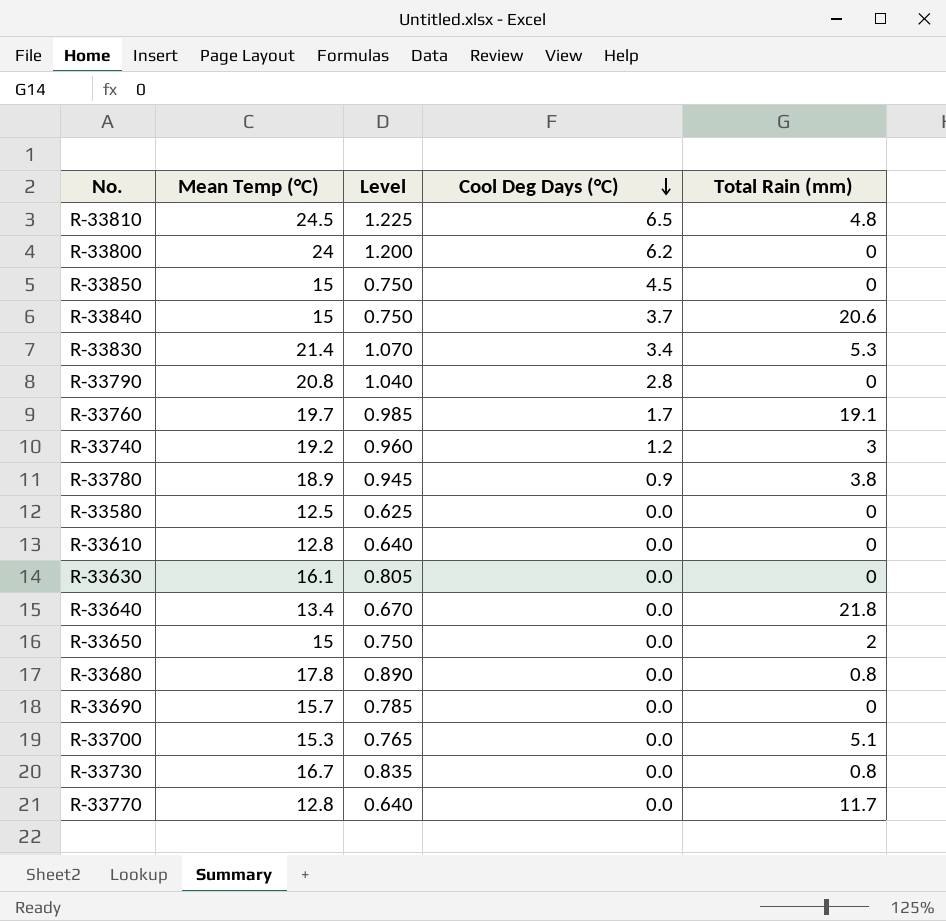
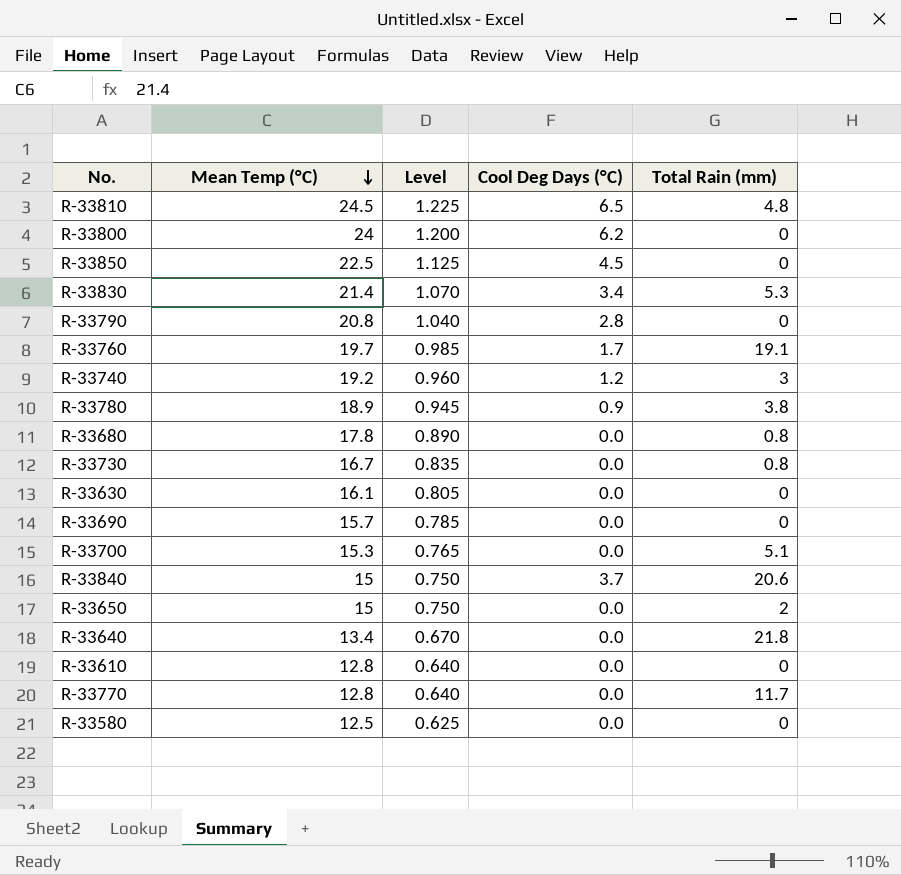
row order: Cool Deg Days (°C) descending -> Mean Temp (°C) descending
R-33850 | Mean Temp (°C): 15 -> 22.5
R-33850 | Level: 0.750 -> 1.125

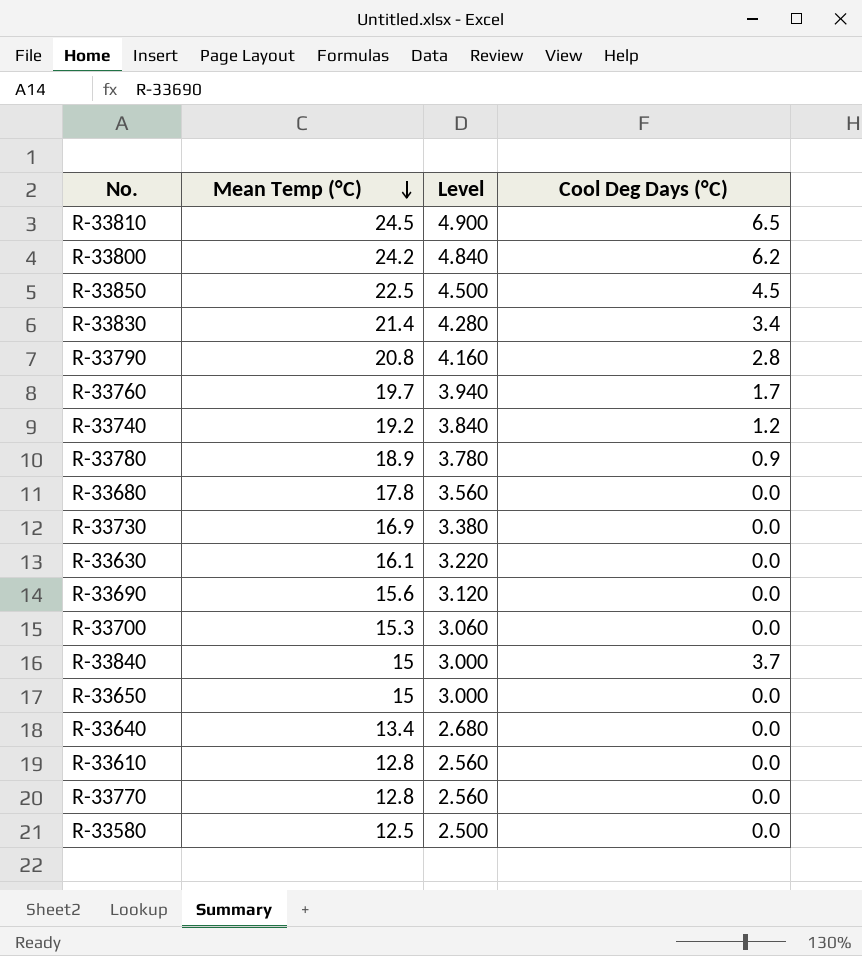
column Total Rain (mm) | position: 5 -> none
column Level | formula: [Mean Temp (°C)] * 0.05 -> [Mean Temp (°C)] * 0.2
R-33800 | Mean Temp (°C): 24 -> 24.2
R-33730 | Mean Temp (°C): 16.7 -> 16.9
R-33690 | Mean Temp (°C): 15.7 -> 15.6

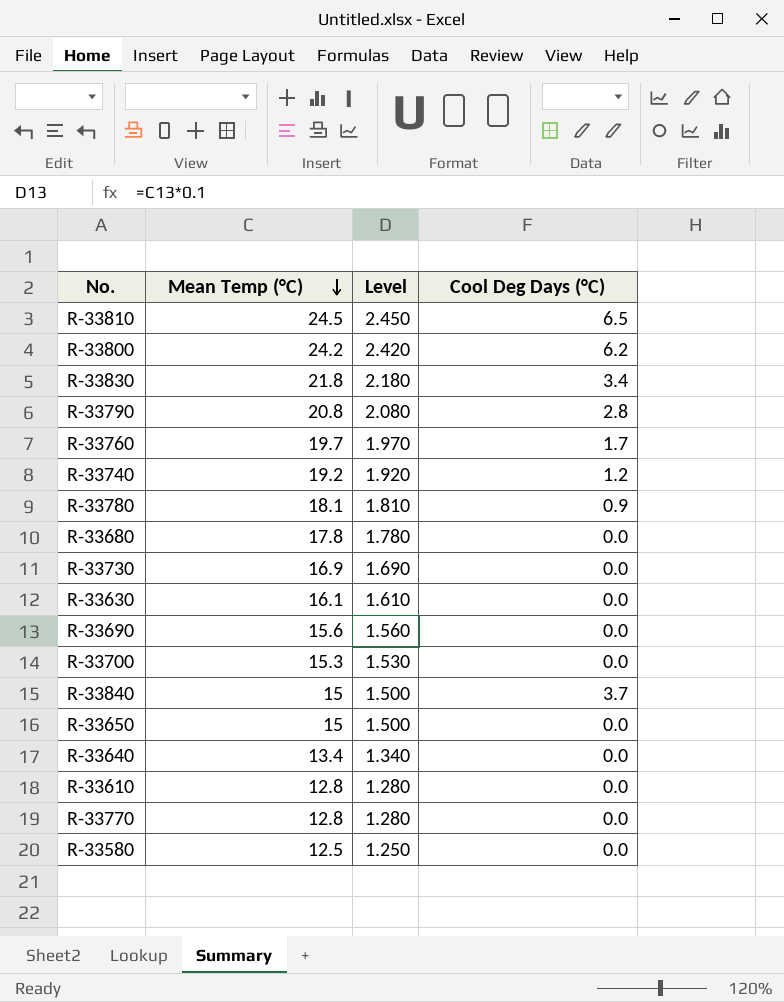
column Level | formula: [Mean Temp (°C)] * 0.2 -> [Mean Temp (°C)] * 0.1
row R-33850: 22.5 | 4.500 | 4.5 -> none
R-33830 | Mean Temp (°C): 21.4 -> 21.8
R-33780 | Mean Temp (°C): 18.9 -> 18.1

